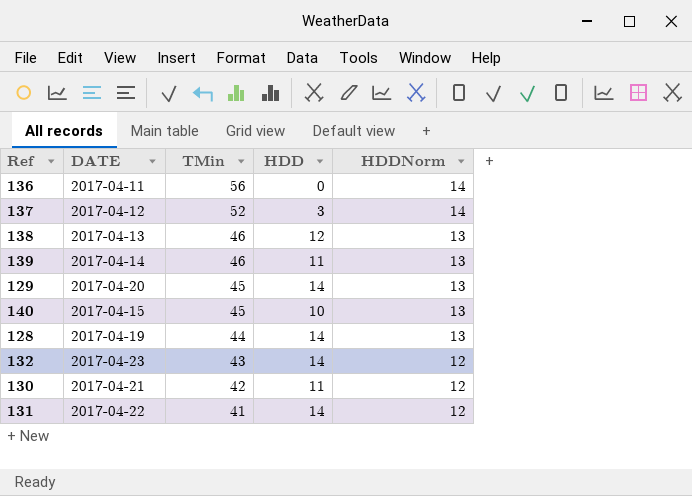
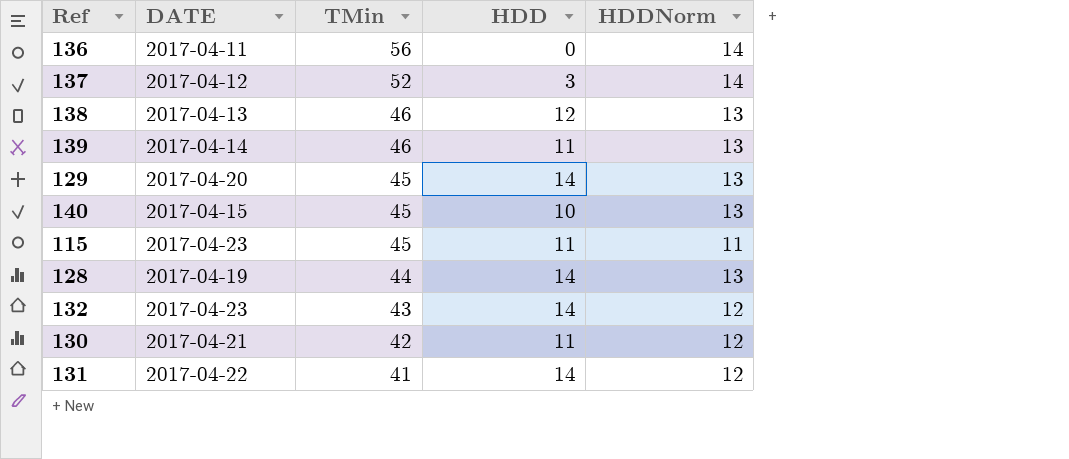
row 115: none -> 2017-04-23 | 45 | 11 | 11

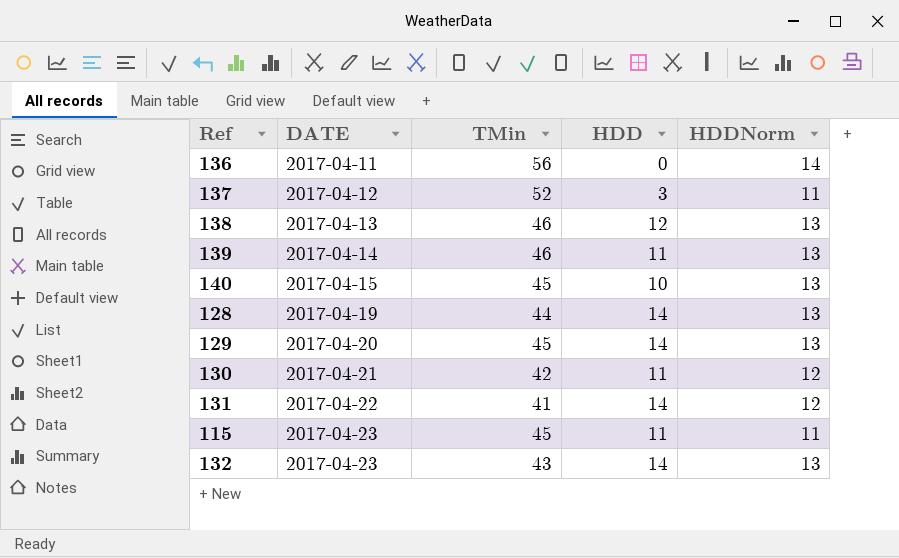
row order: TMin descending -> DATE ascending
137 | HDDNorm: 14 -> 11
132 | HDDNorm: 12 -> 13

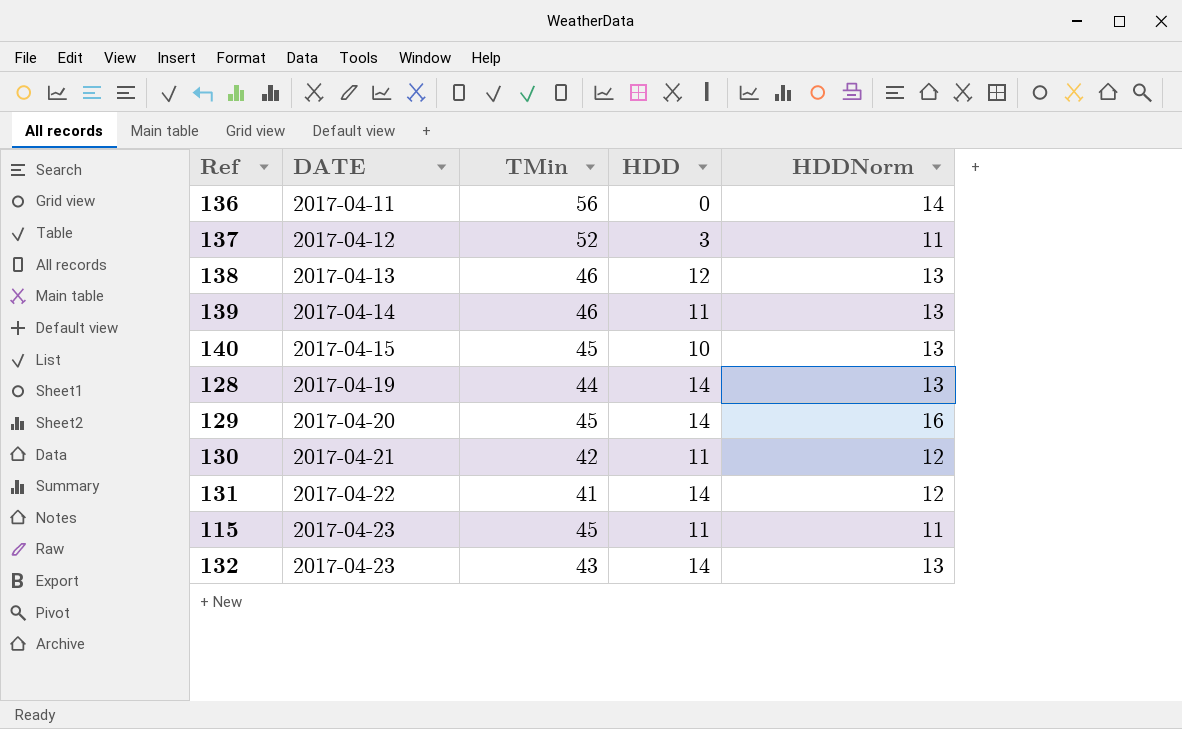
129 | HDDNorm: 13 -> 16

